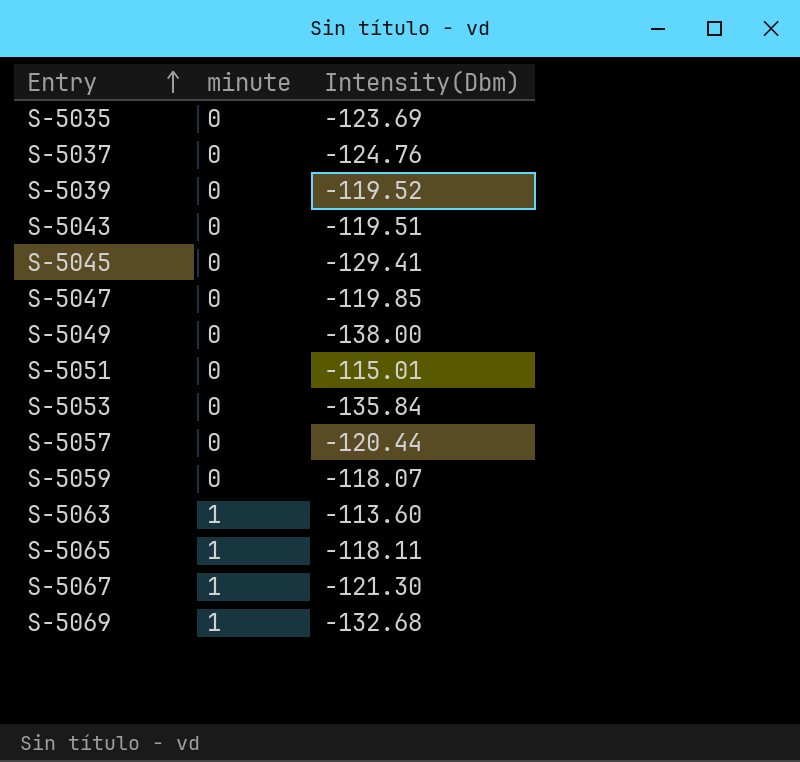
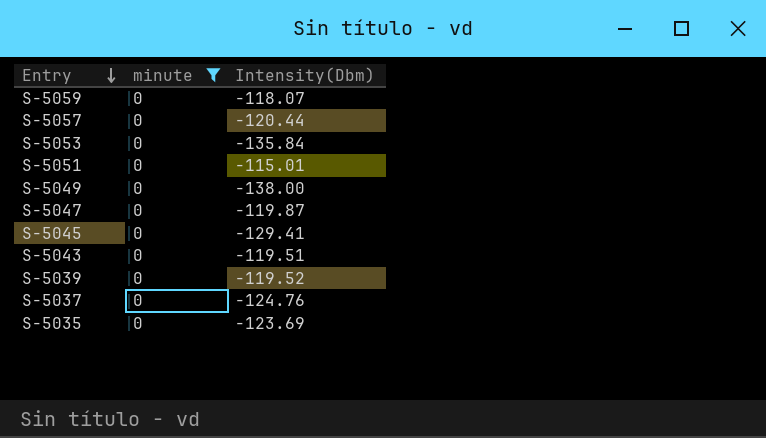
filter: none -> minute = 0
row order: Entry ascending -> Entry descending
S-5047 | Intensity(Dbm): -119.85 -> -119.87

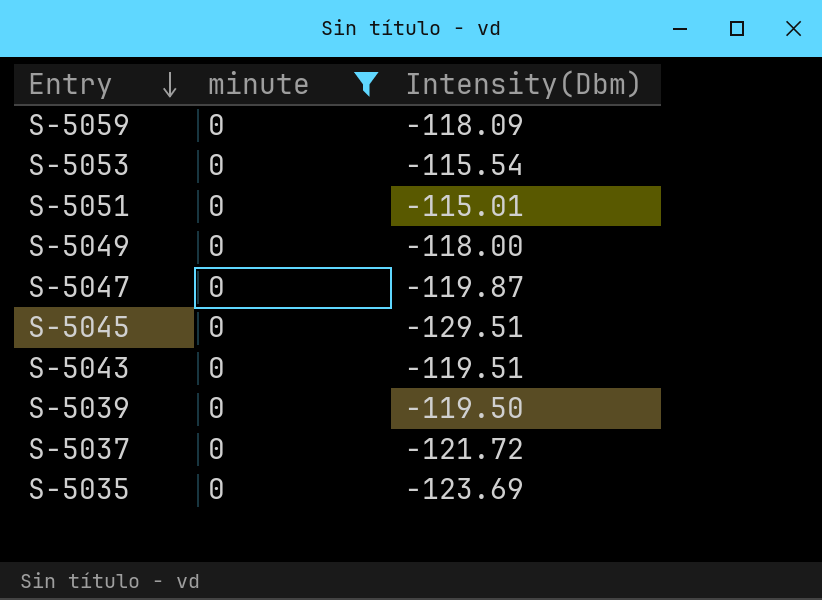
row S-5057: 0 | -120.44 -> none
S-5059 | Intensity(Dbm): -118.07 -> -118.09
S-5053 | Intensity(Dbm): -135.84 -> -115.54
S-5049 | Intensity(Dbm): -138.00 -> -118.00
S-5045 | Intensity(Dbm): -129.41 -> -129.51
S-5039 | Intensity(Dbm): -119.52 -> -119.50
S-5037 | Intensity(Dbm): -124.76 -> -121.72

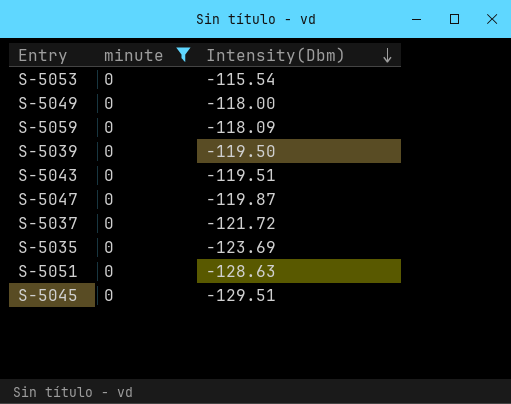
row order: Entry descending -> Intensity(Dbm) descending
S-5051 | Intensity(Dbm): -115.01 -> -128.63

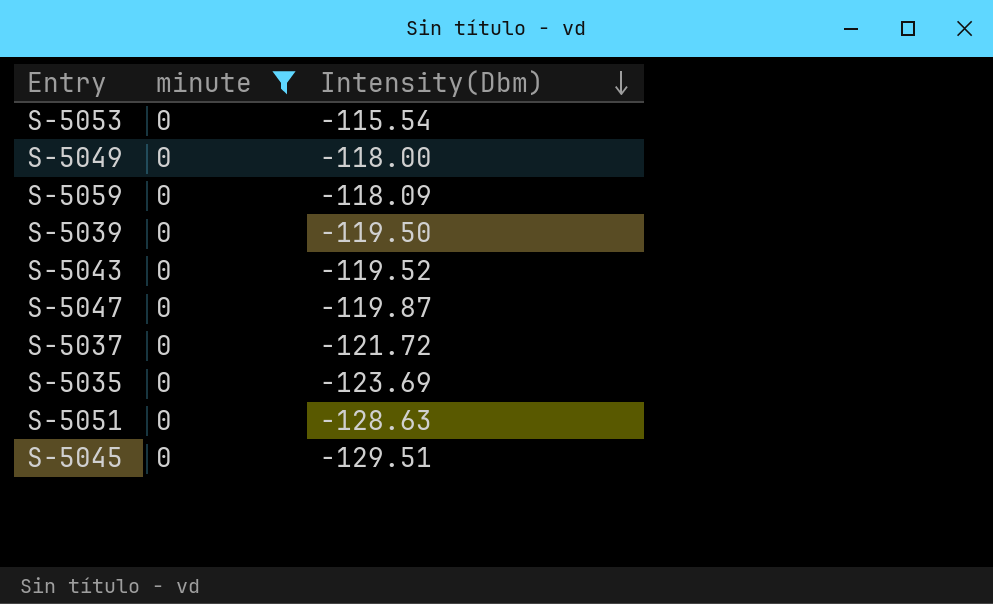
S-5043 | Intensity(Dbm): -119.51 -> -119.52

